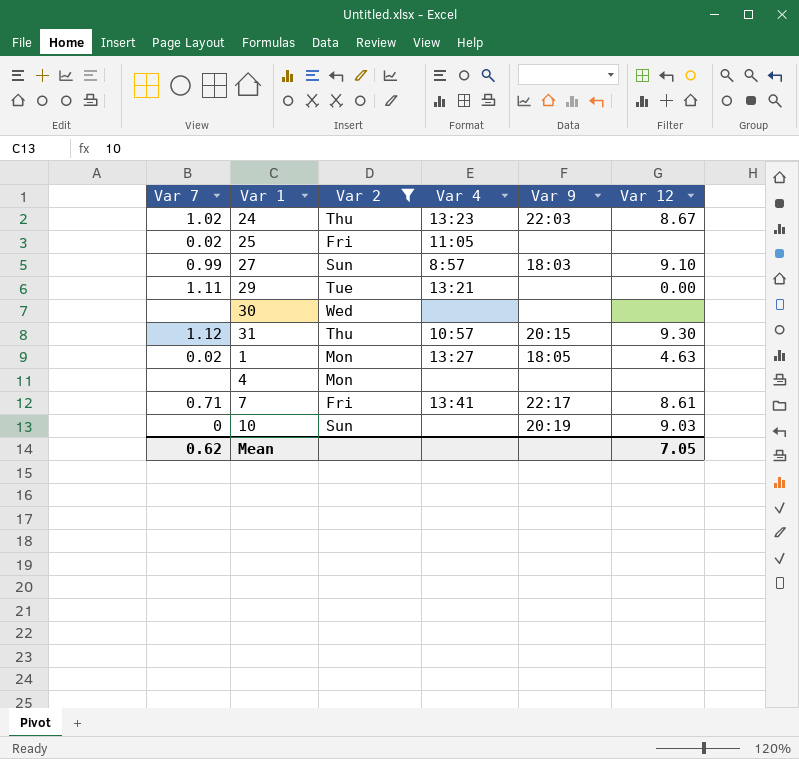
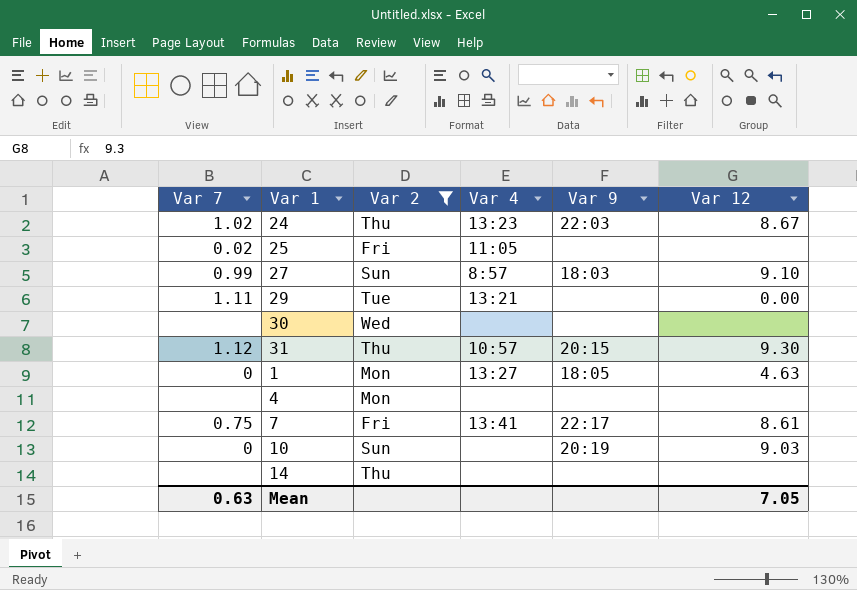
1 | Var 7: 0.02 -> 0
7 | Var 7: 0.71 -> 0.75
row 14: none -> none | Thu | none | none | none
Mean | Var 7: 0.62 -> 0.63

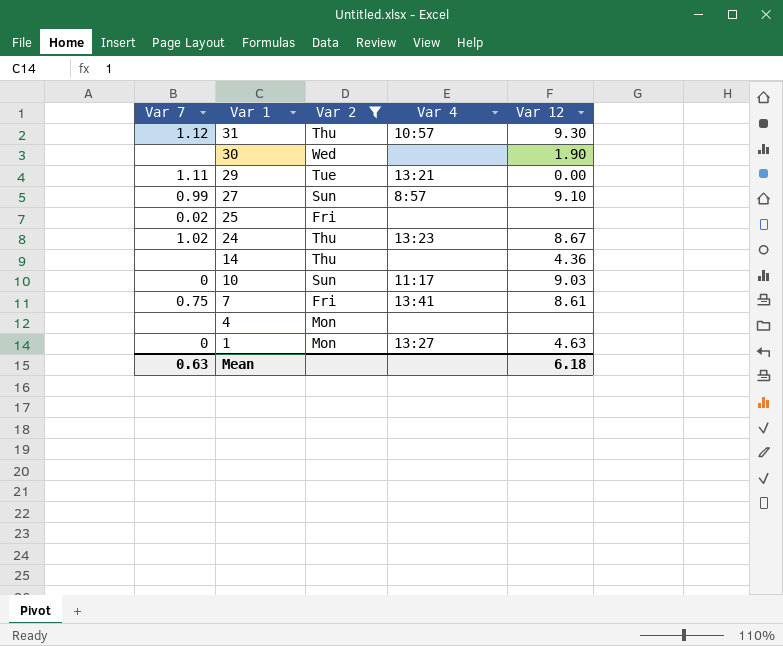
row order: none -> Var 1 descending
column Var 9 | position: 5 -> none
30 | Var 12: none -> 1.90
25 | Var 4: 11:05 -> none
14 | Var 12: none -> 4.36
10 | Var 4: none -> 11:17
Mean | Var 12: 7.05 -> 6.18

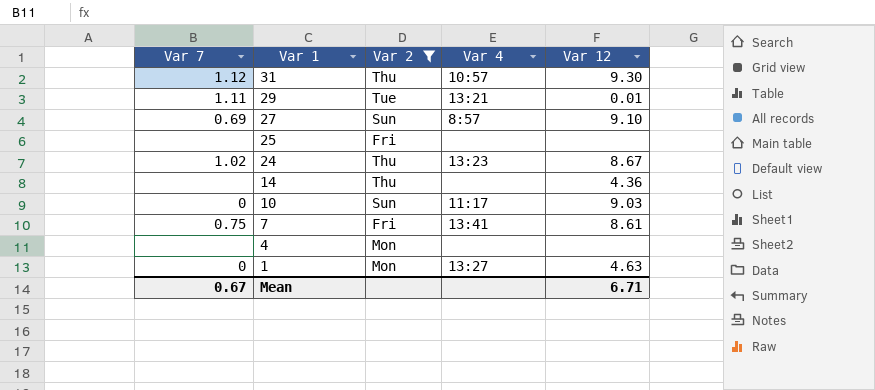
row 30: none | Wed | none | 1.90 -> none
29 | Var 12: 0.00 -> 0.01
27 | Var 7: 0.99 -> 0.69
25 | Var 7: 0.02 -> none
Mean | Var 7: 0.63 -> 0.67
Mean | Var 12: 6.18 -> 6.71

